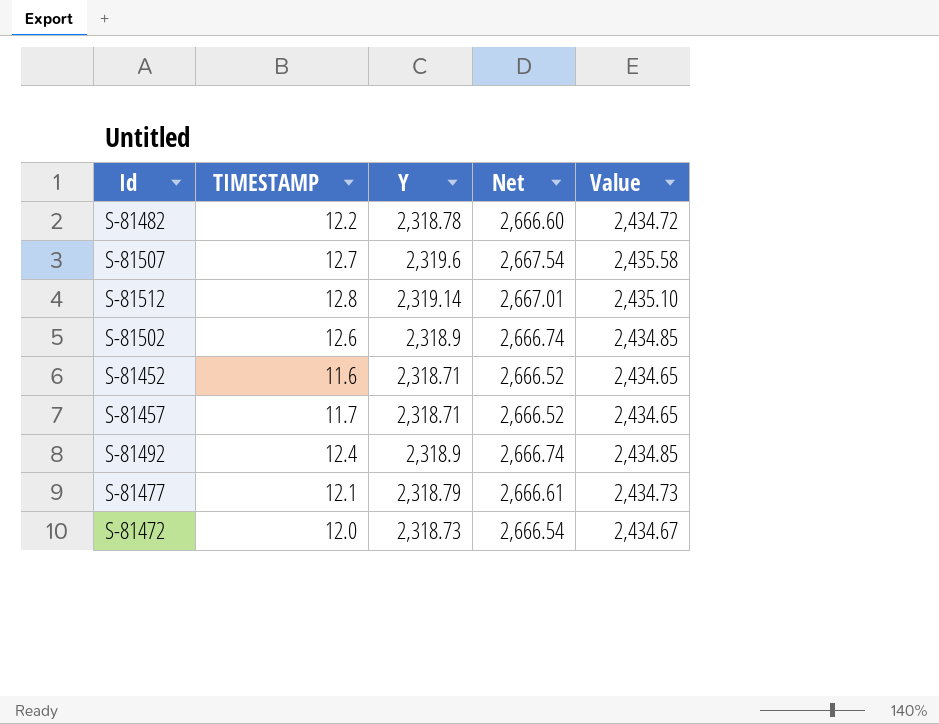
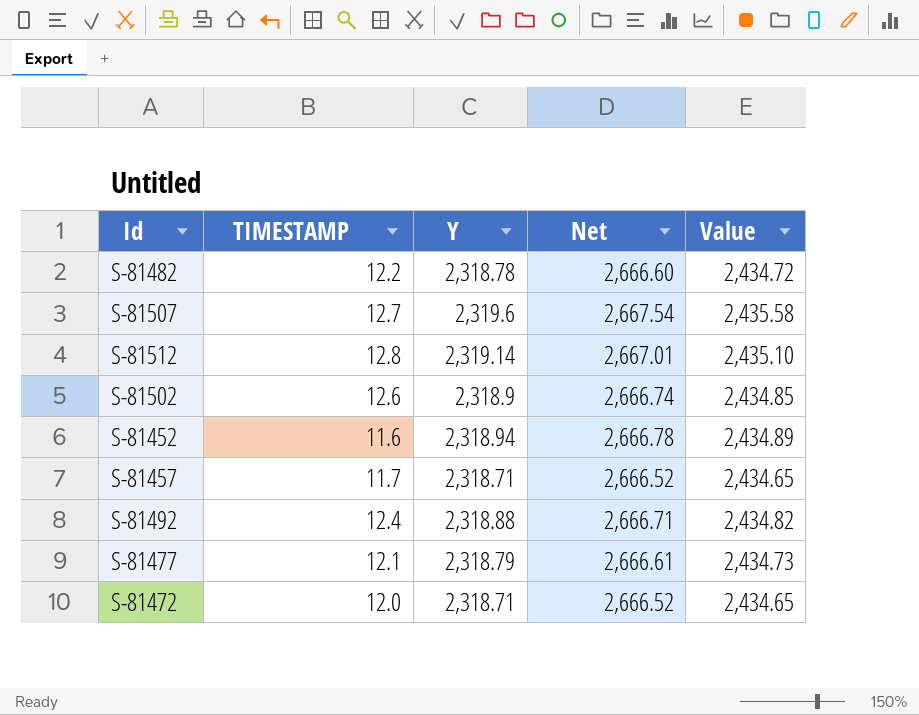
S-81452 | Y: 2,318.71 -> 2,318.94
S-81452 | Net: 2,666.52 -> 2,666.78
S-81452 | Value: 2,434.65 -> 2,434.89
S-81492 | Y: 2,318.9 -> 2,318.88
S-81492 | Net: 2,666.74 -> 2,666.71
S-81492 | Value: 2,434.85 -> 2,434.82
S-81472 | Y: 2,318.73 -> 2,318.71
S-81472 | Net: 2,666.54 -> 2,666.52
S-81472 | Value: 2,434.67 -> 2,434.65

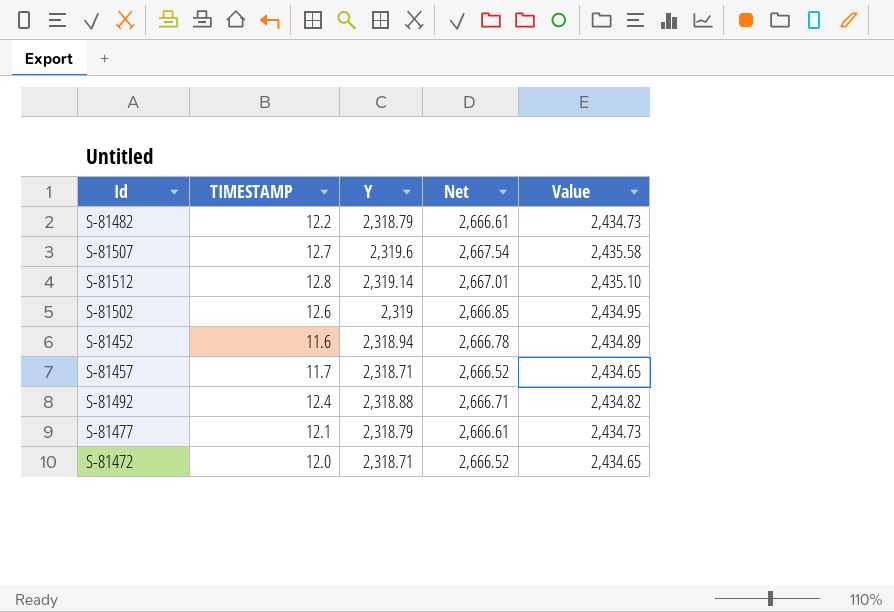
S-81482 | Y: 2,318.78 -> 2,318.79
S-81482 | Net: 2,666.60 -> 2,666.61
S-81482 | Value: 2,434.72 -> 2,434.73
S-81502 | Y: 2,318.9 -> 2,319
S-81502 | Net: 2,666.74 -> 2,666.85
S-81502 | Value: 2,434.85 -> 2,434.95

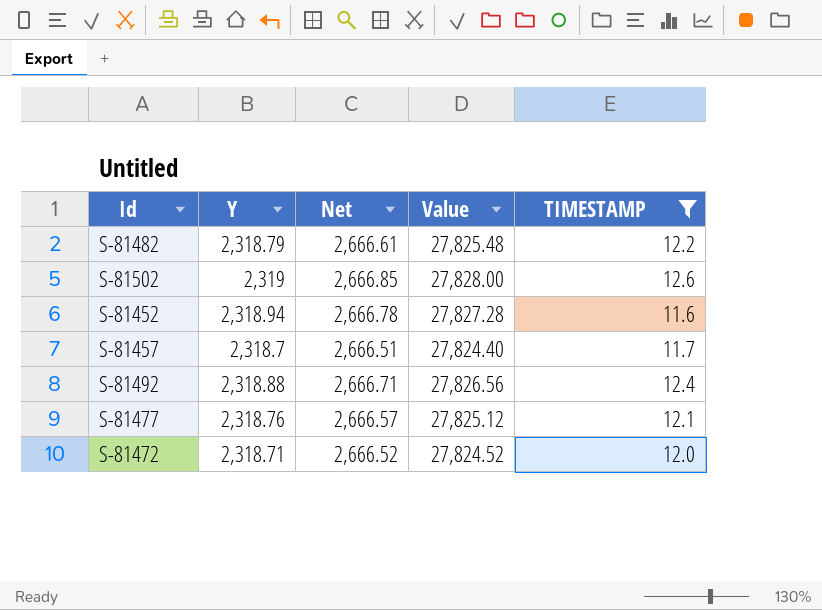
filter: none -> TIMESTAMP <= 12.6
column Value | formula: [Y] * 1.05 -> [Y] * 12
column TIMESTAMP | position: 2 -> 5
S-81457 | Y: 2,318.71 -> 2,318.7
S-81457 | Net: 2,666.52 -> 2,666.51
S-81477 | Y: 2,318.79 -> 2,318.76
S-81477 | Net: 2,666.61 -> 2,666.57

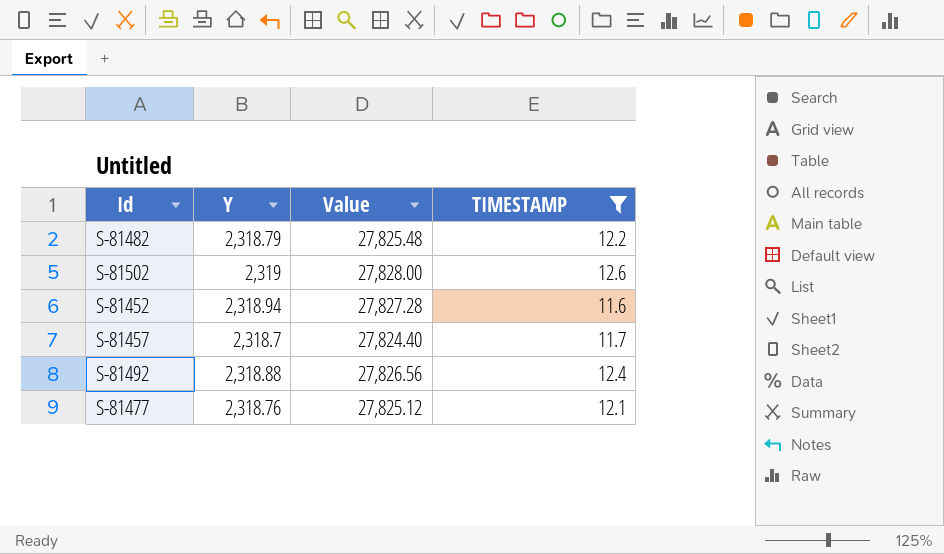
column Net | formula: [Y] * 1.15 -> none
row S-81472: 2,318.71 | 2,666.52 | 27,824.52 | 12.0 -> none

